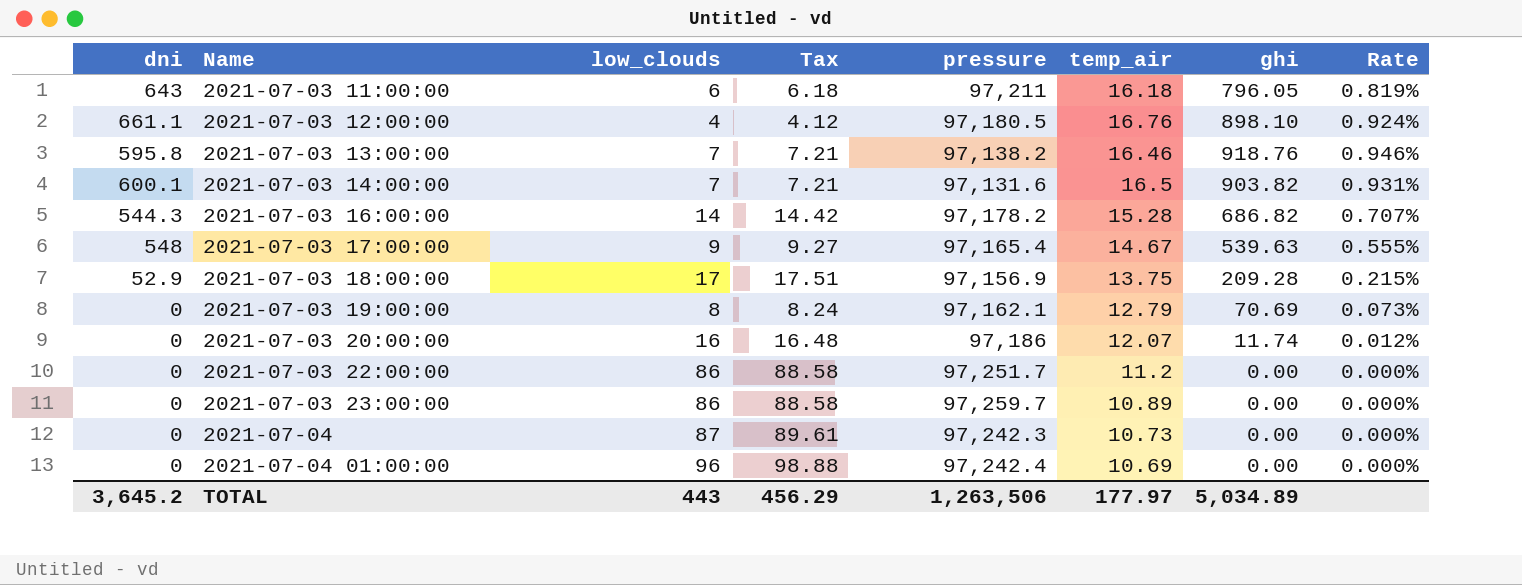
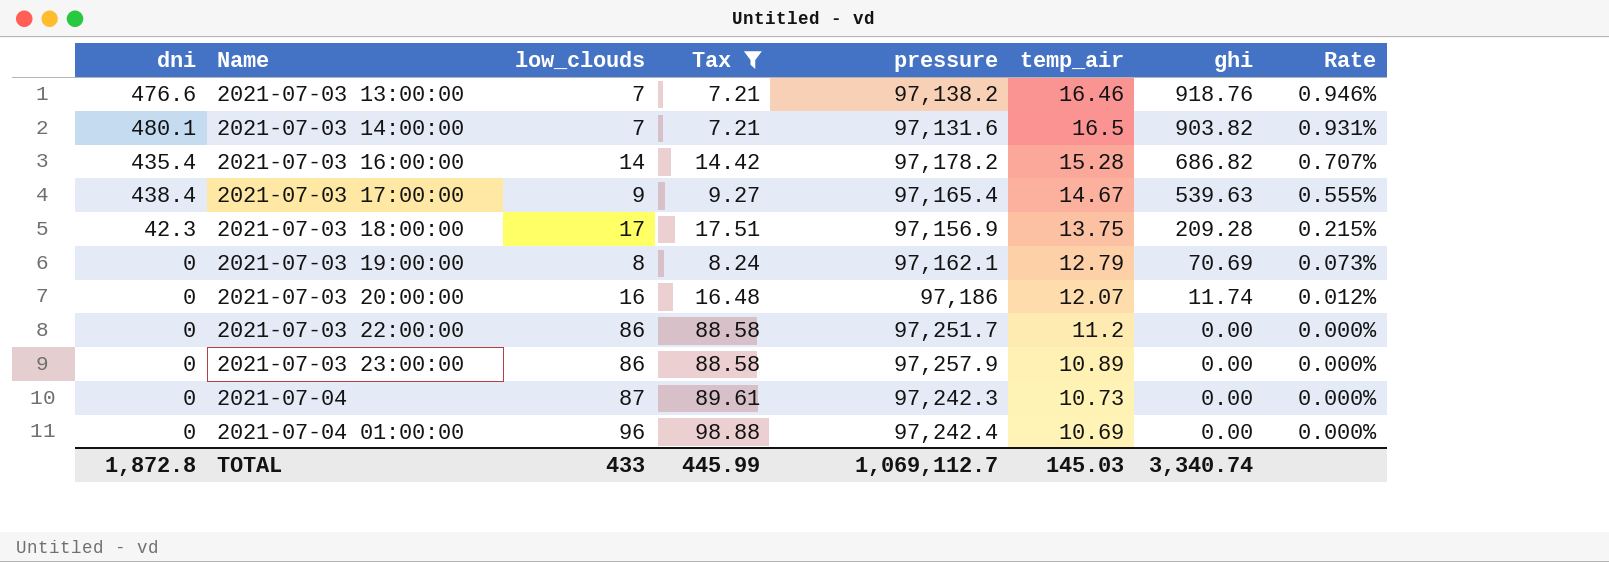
filter: none -> Tax >= 7.21
2021-07-03 13:00:00 | dni: 595.8 -> 476.6
2021-07-03 14:00:00 | dni: 600.1 -> 480.1
2021-07-03 16:00:00 | dni: 544.3 -> 435.4
2021-07-03 17:00:00 | dni: 548 -> 438.4
2021-07-03 18:00:00 | dni: 52.9 -> 42.3
2021-07-03 23:00:00 | pressure: 97,259.7 -> 97,257.9
TOTAL | dni: 3,645.2 -> 1,872.8
TOTAL | low_clouds: 443 -> 433
TOTAL | Tax: 456.29 -> 445.99
TOTAL | pressure: 1,263,506 -> 1,069,112.7
TOTAL | temp_air: 177.97 -> 145.03
TOTAL | ghi: 5,034.89 -> 3,340.74

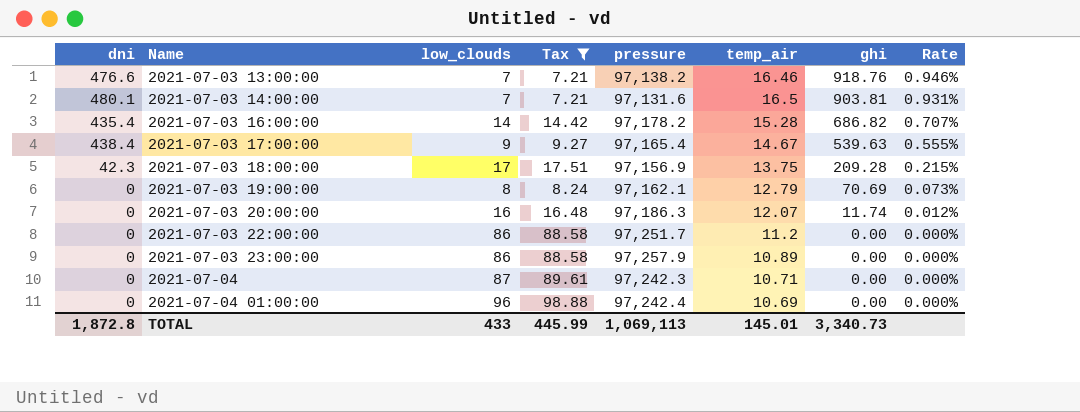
2021-07-03 14:00:00 | ghi: 903.82 -> 903.81
2021-07-03 20:00:00 | pressure: 97,186 -> 97,186.3
2021-07-04 | temp_air: 10.73 -> 10.71
TOTAL | pressure: 1,069,112.7 -> 1,069,113
TOTAL | temp_air: 145.03 -> 145.01
TOTAL | ghi: 3,340.74 -> 3,340.73

